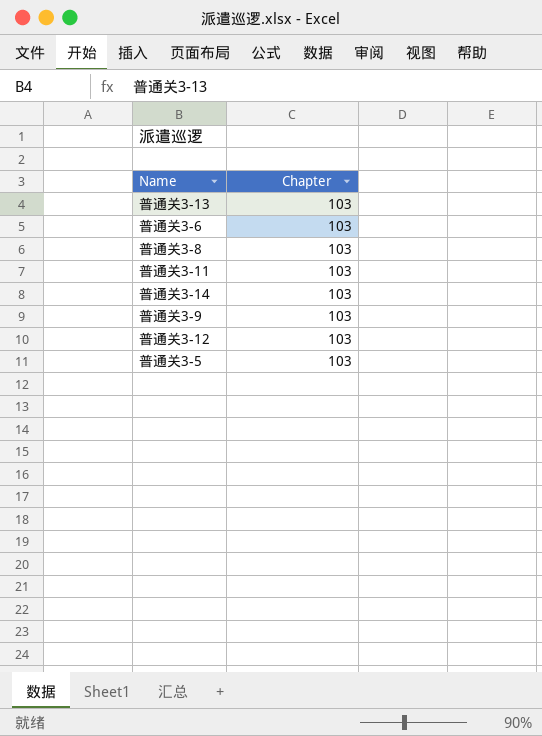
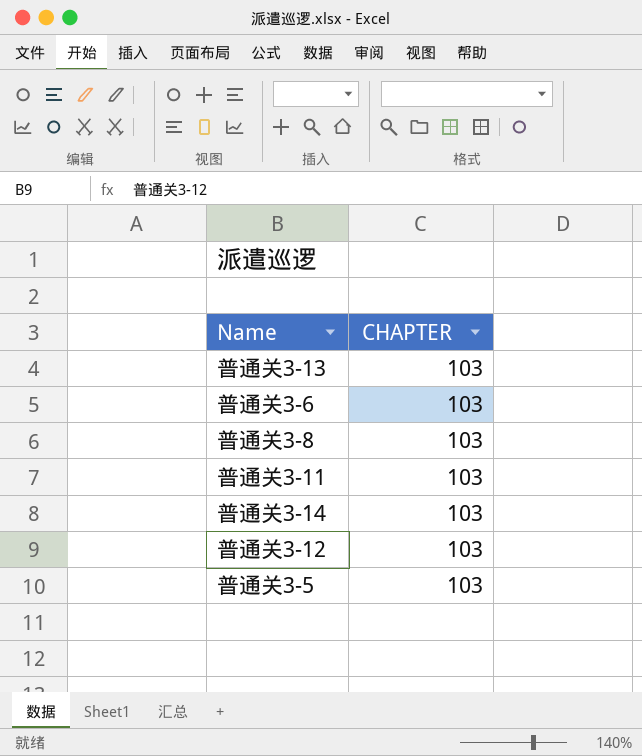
column name: Chapter -> CHAPTER
row 普通关3-9: 103 -> none

